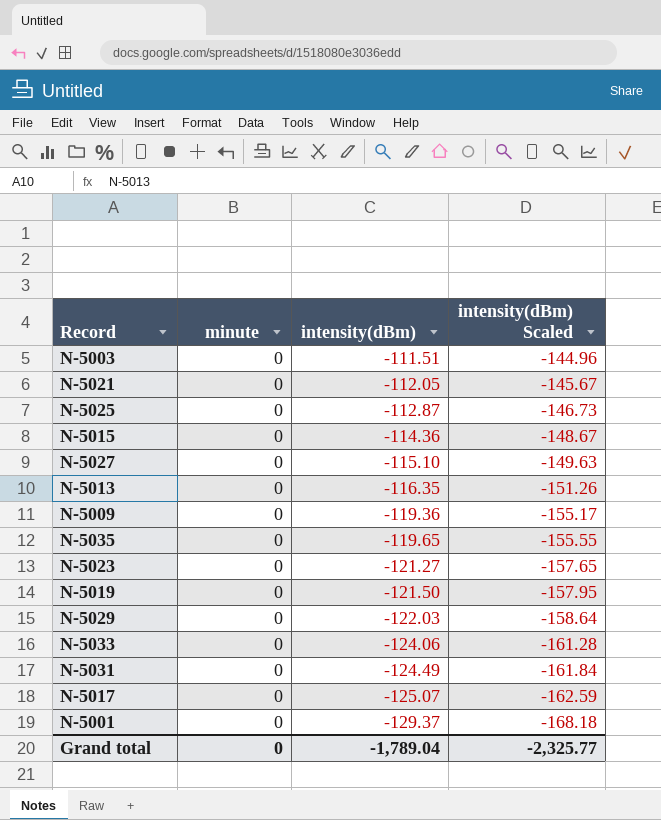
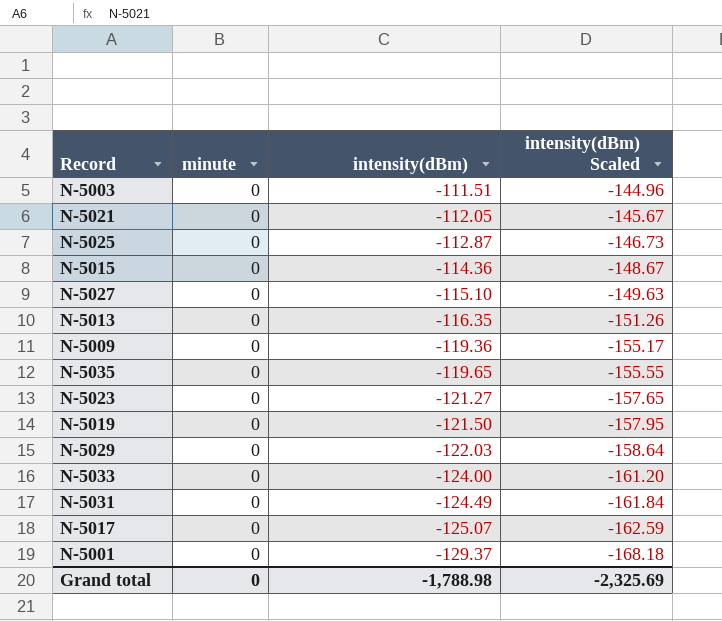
N-5033 | intensity(dBm): -124.06 -> -124.00
N-5033 | intensity(dBm) Scaled: -161.28 -> -161.20
Grand total | intensity(dBm): -1,789.04 -> -1,788.98
Grand total | intensity(dBm) Scaled: -2,325.77 -> -2,325.69

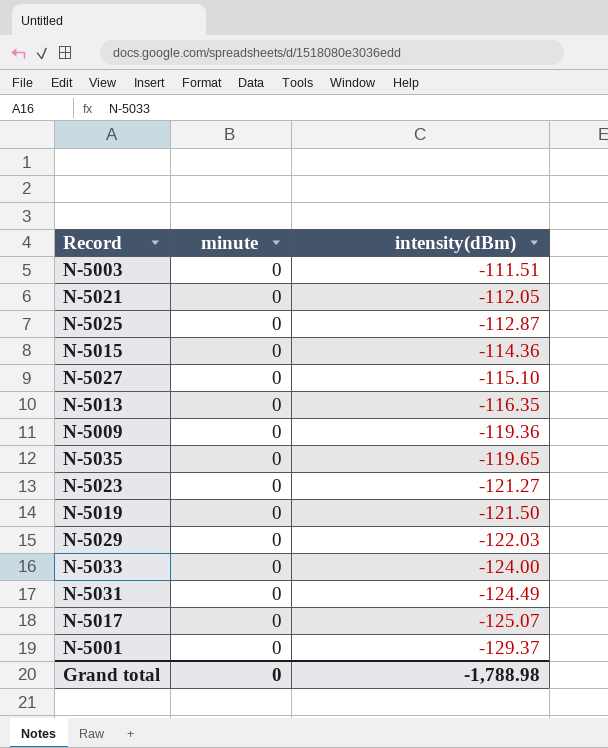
column intensity(dBm) Scaled | formula: [intensity(dBm)] * 1.3 -> none

